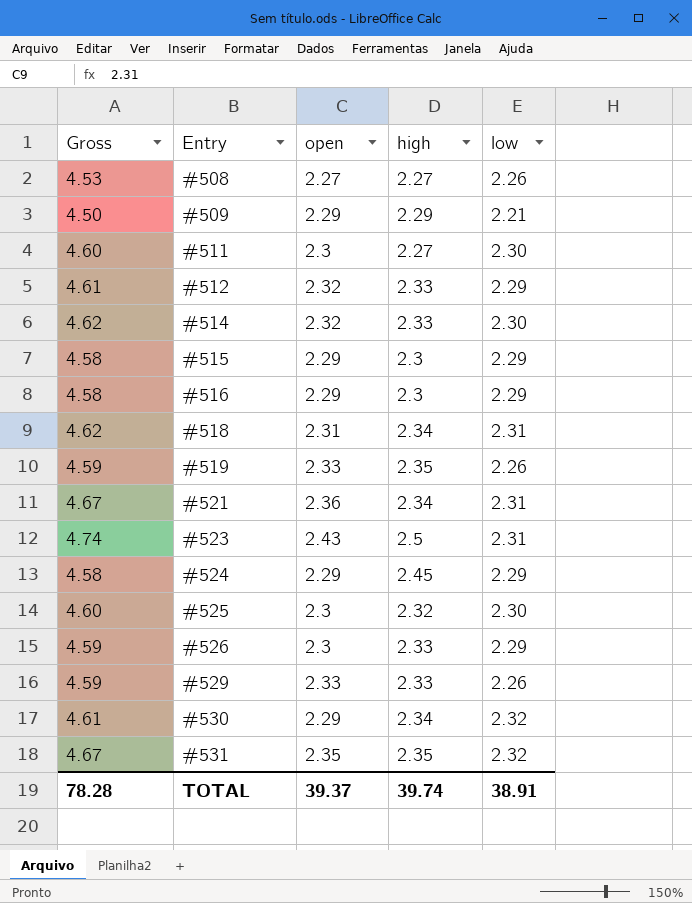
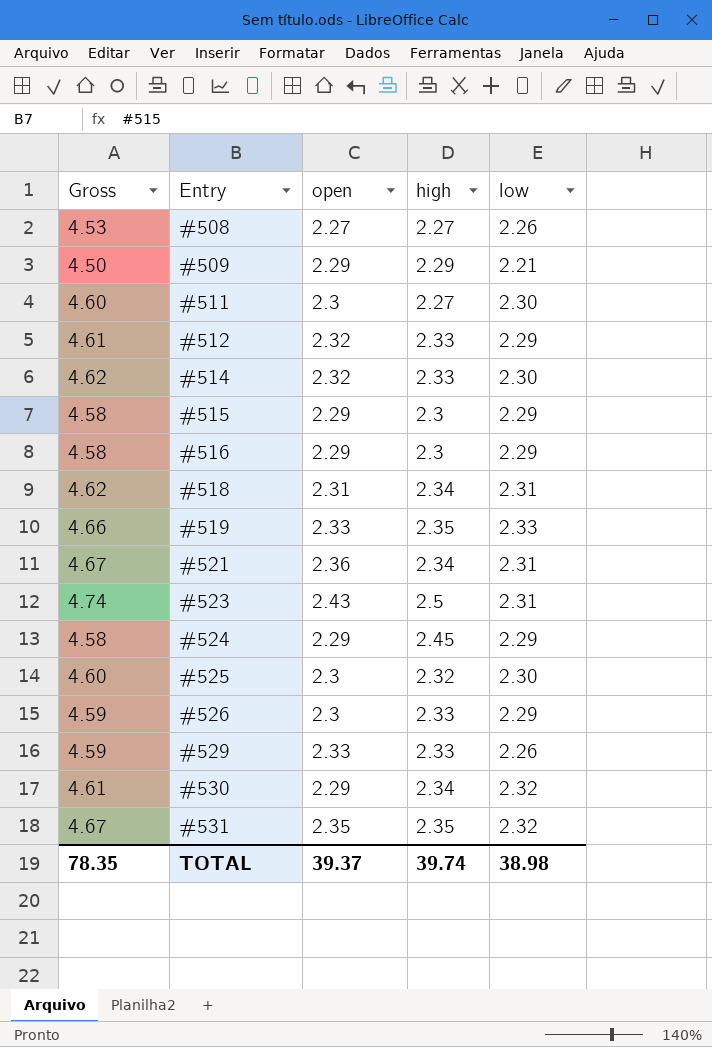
#519 | Gross: 4.59 -> 4.66
#519 | low: 2.26 -> 2.33
TOTAL | Gross: 78.28 -> 78.35
TOTAL | low: 38.91 -> 38.98

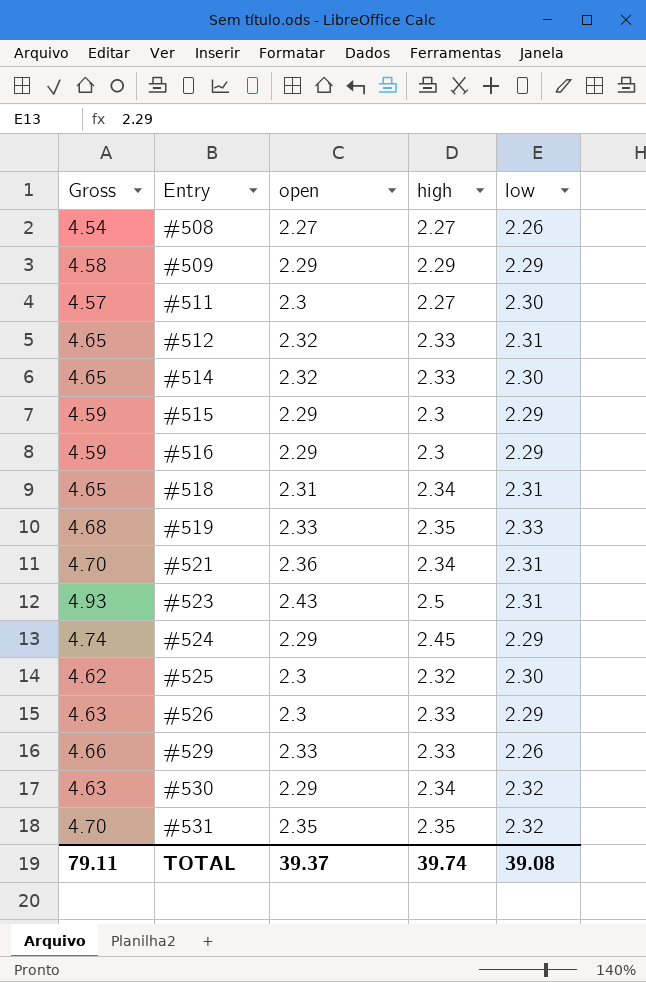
column Gross | formula: [open] + [low] -> [open] + [high]
#509 | low: 2.21 -> 2.29
#512 | low: 2.29 -> 2.31
TOTAL | Gross: 78.35 -> 79.11
TOTAL | low: 38.98 -> 39.08

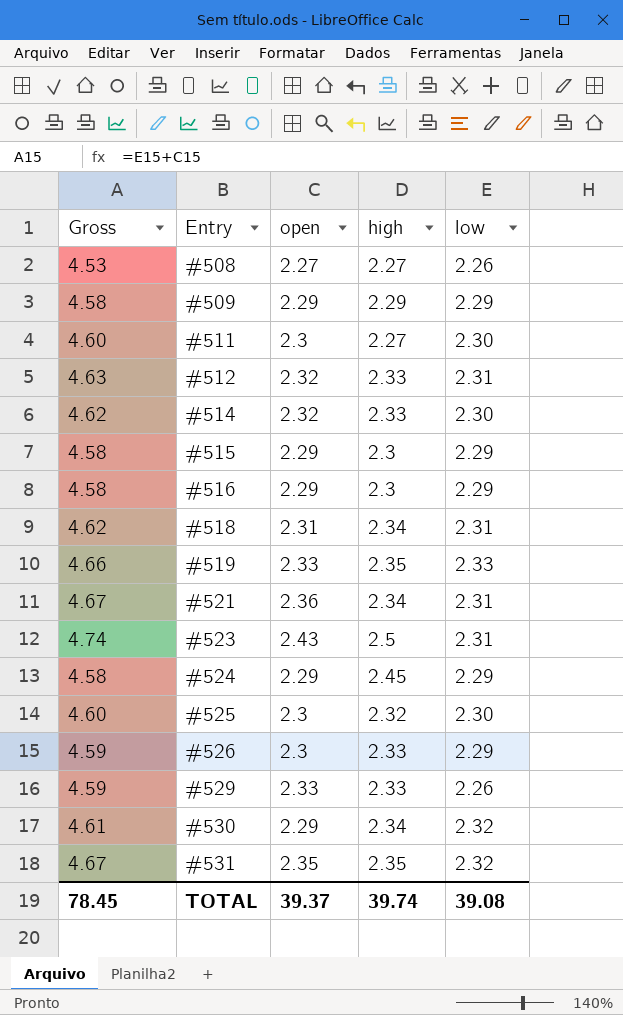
column Gross | formula: [open] + [high] -> [open] + [low]
TOTAL | Gross: 79.11 -> 78.45

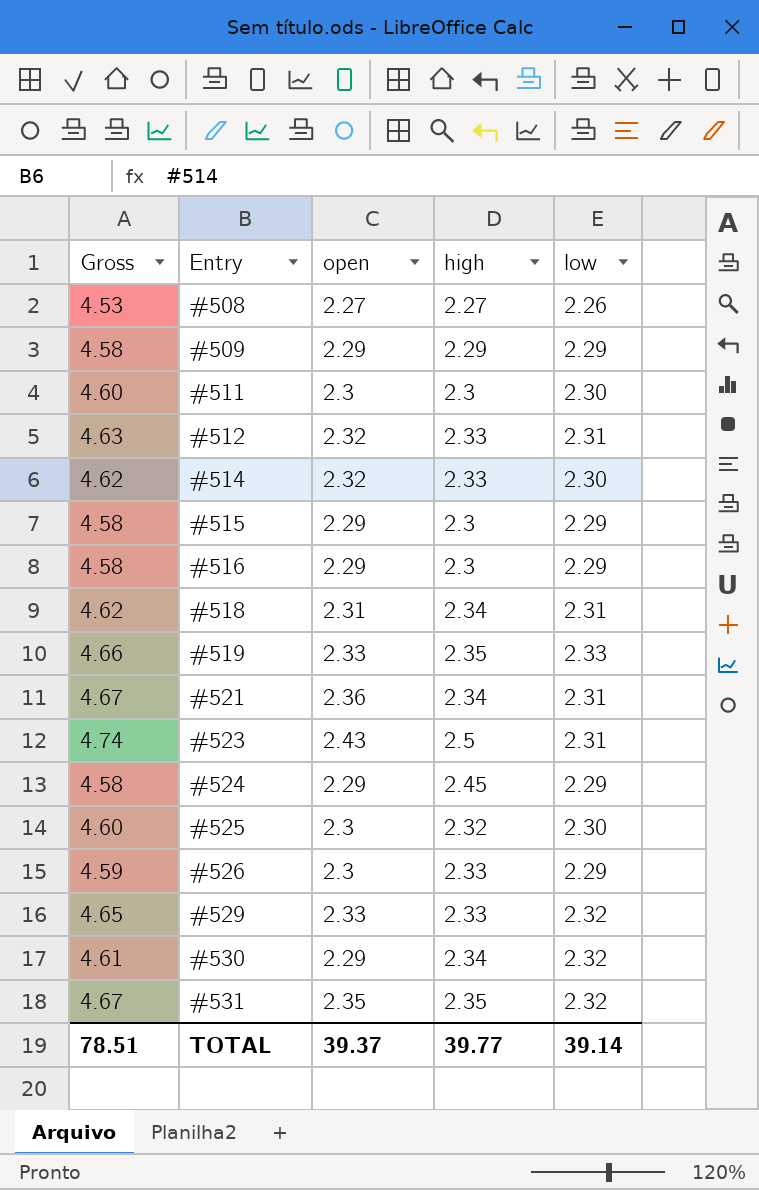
#511 | high: 2.27 -> 2.3
#529 | Gross: 4.59 -> 4.65
#529 | low: 2.26 -> 2.32
TOTAL | Gross: 78.45 -> 78.51
TOTAL | high: 39.74 -> 39.77
TOTAL | low: 39.08 -> 39.14

